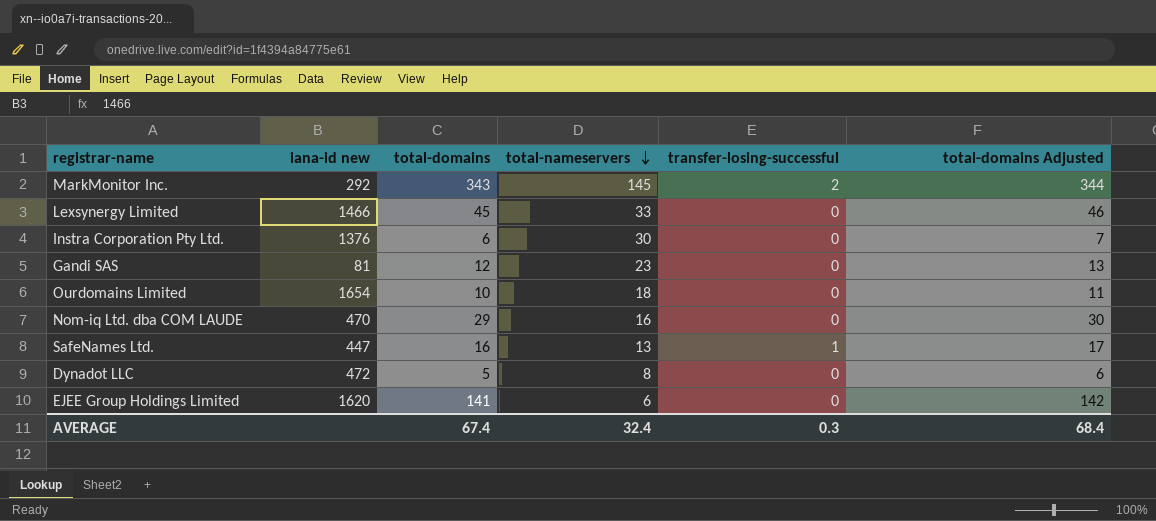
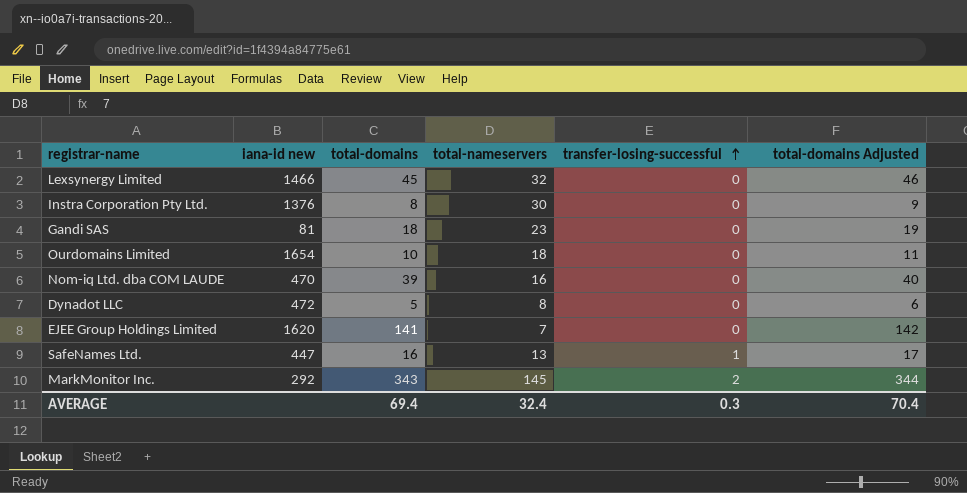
row order: total-nameservers descending -> transfer-losing-successful ascending
Lexsynergy Limited | total-nameservers: 33 -> 32
Instra Corporation Pty Ltd. | total-domains: 6 -> 8
Instra Corporation Pty Ltd. | total-domains Adjusted: 7 -> 9
Gandi SAS | total-domains: 12 -> 18
Gandi SAS | total-domains Adjusted: 13 -> 19
Nom-iq Ltd. dba COM LAUDE | total-domains: 29 -> 39
Nom-iq Ltd. dba COM LAUDE | total-domains Adjusted: 30 -> 40
EJEE Group Holdings Limited | total-nameservers: 6 -> 7
AVERAGE | total-domains: 67.4 -> 69.4
AVERAGE | total-domains Adjusted: 68.4 -> 70.4

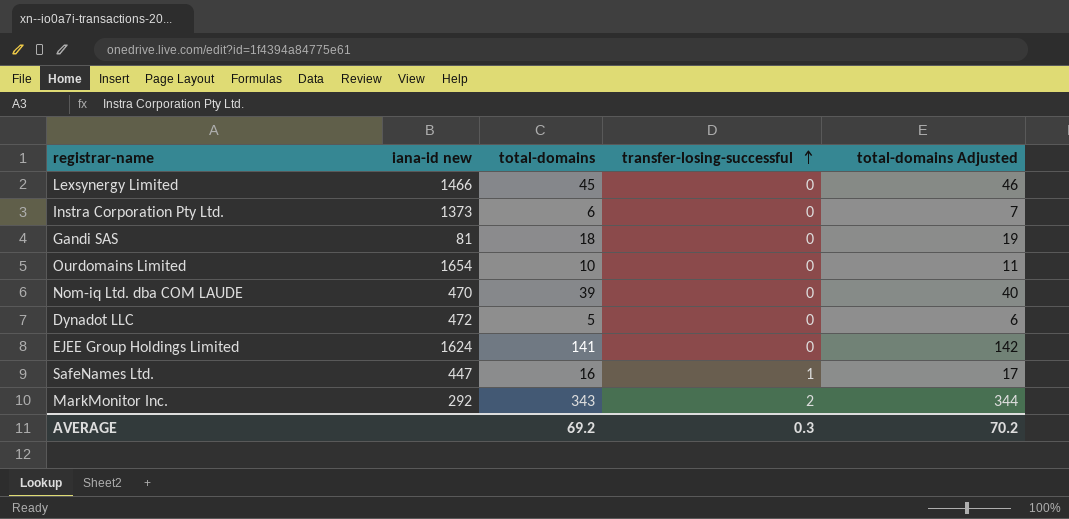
column total-nameservers | position: 4 -> none
Instra Corporation Pty Ltd. | iana-id new: 1376 -> 1373
Instra Corporation Pty Ltd. | total-domains: 8 -> 6
Instra Corporation Pty Ltd. | total-domains Adjusted: 9 -> 7
EJEE Group Holdings Limited | iana-id new: 1620 -> 1624
AVERAGE | total-domains: 69.4 -> 69.2
AVERAGE | total-domains Adjusted: 70.4 -> 70.2

